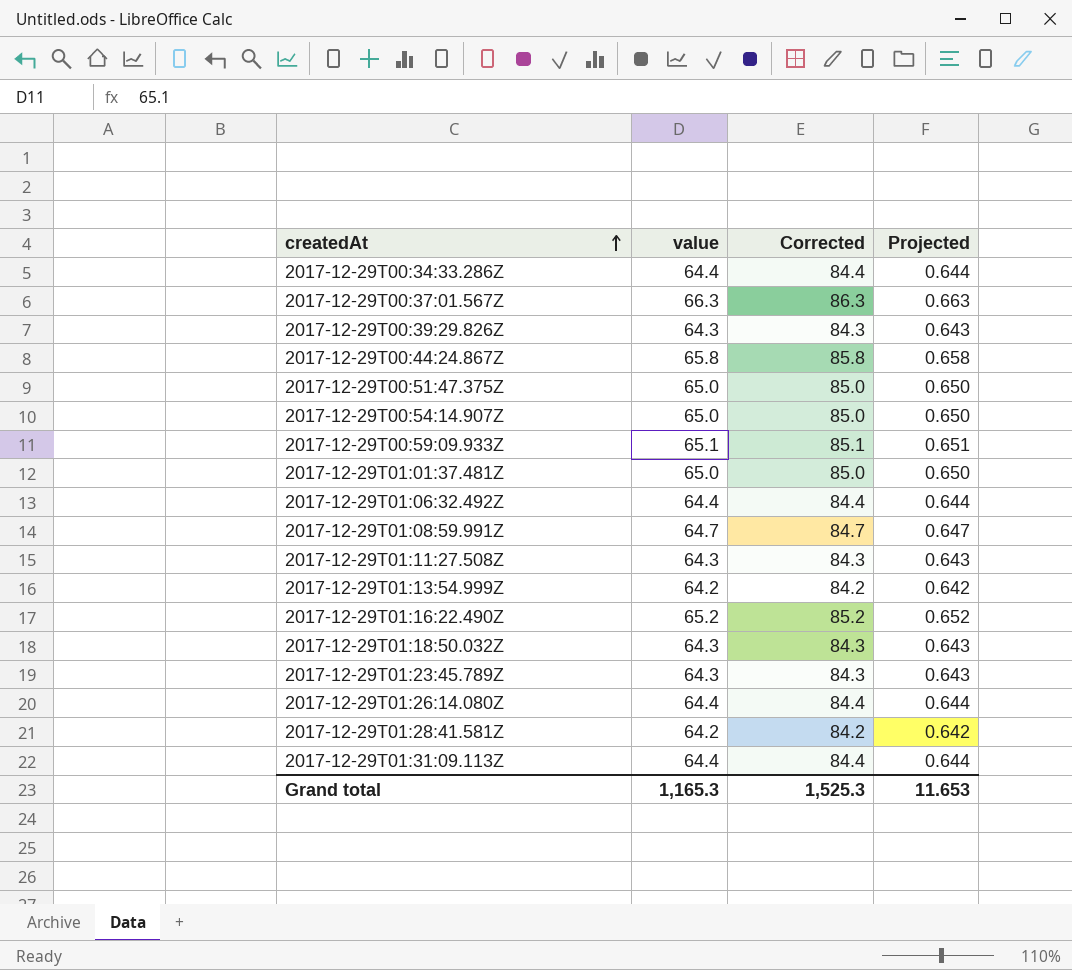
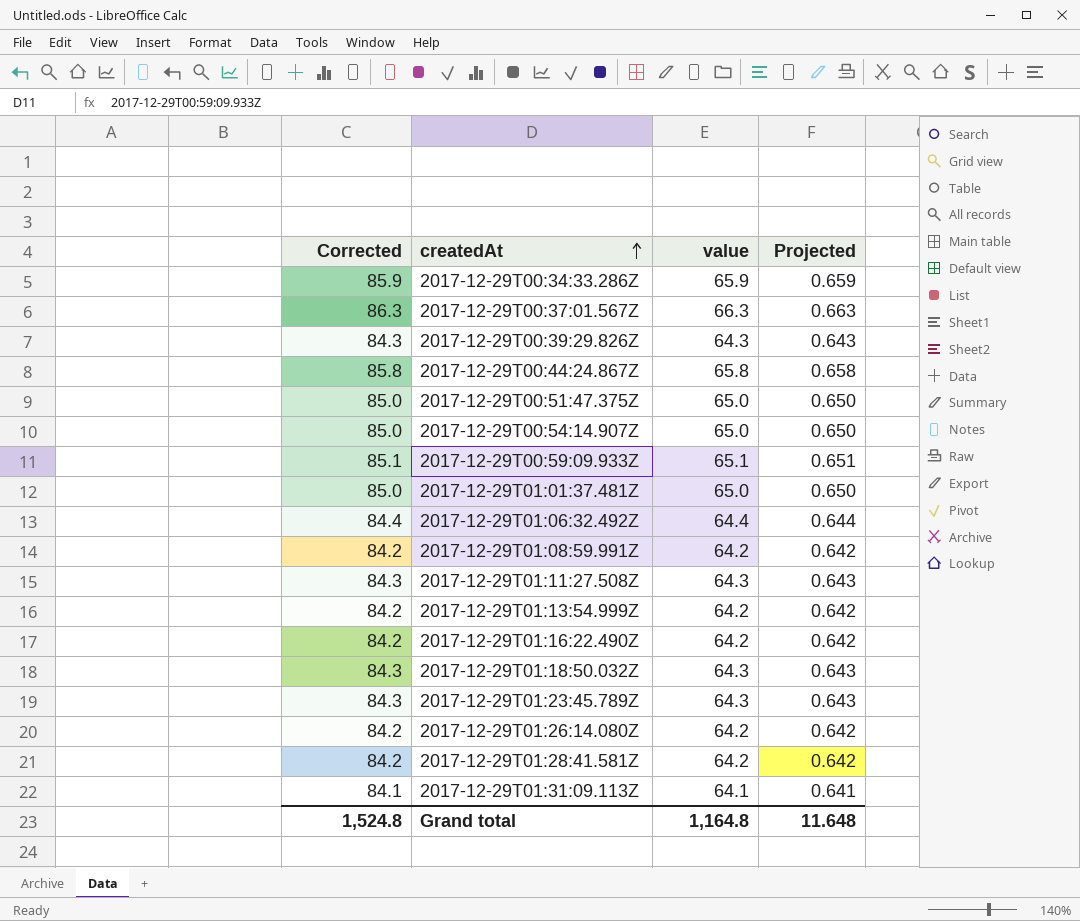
column Corrected | position: 3 -> 1
2017-12-29T00:34:33.286Z | Corrected: 84.4 -> 85.9
2017-12-29T00:34:33.286Z | value: 64.4 -> 65.9
2017-12-29T00:34:33.286Z | Projected: 0.644 -> 0.659
2017-12-29T01:08:59.991Z | Corrected: 84.7 -> 84.2
2017-12-29T01:08:59.991Z | value: 64.7 -> 64.2
2017-12-29T01:08:59.991Z | Projected: 0.647 -> 0.642
2017-12-29T01:16:22.490Z | Corrected: 85.2 -> 84.2
2017-12-29T01:16:22.490Z | value: 65.2 -> 64.2
2017-12-29T01:16:22.490Z | Projected: 0.652 -> 0.642
2017-12-29T01:26:14.080Z | Corrected: 84.4 -> 84.2
2017-12-29T01:26:14.080Z | value: 64.4 -> 64.2
2017-12-29T01:26:14.080Z | Projected: 0.644 -> 0.642
2017-12-29T01:31:09.113Z | Corrected: 84.4 -> 84.1
2017-12-29T01:31:09.113Z | value: 64.4 -> 64.1
2017-12-29T01:31:09.113Z | Projected: 0.644 -> 0.641
Grand total | Corrected: 1,525.3 -> 1,524.8
Grand total | value: 1,165.3 -> 1,164.8
Grand total | Projected: 11.653 -> 11.648

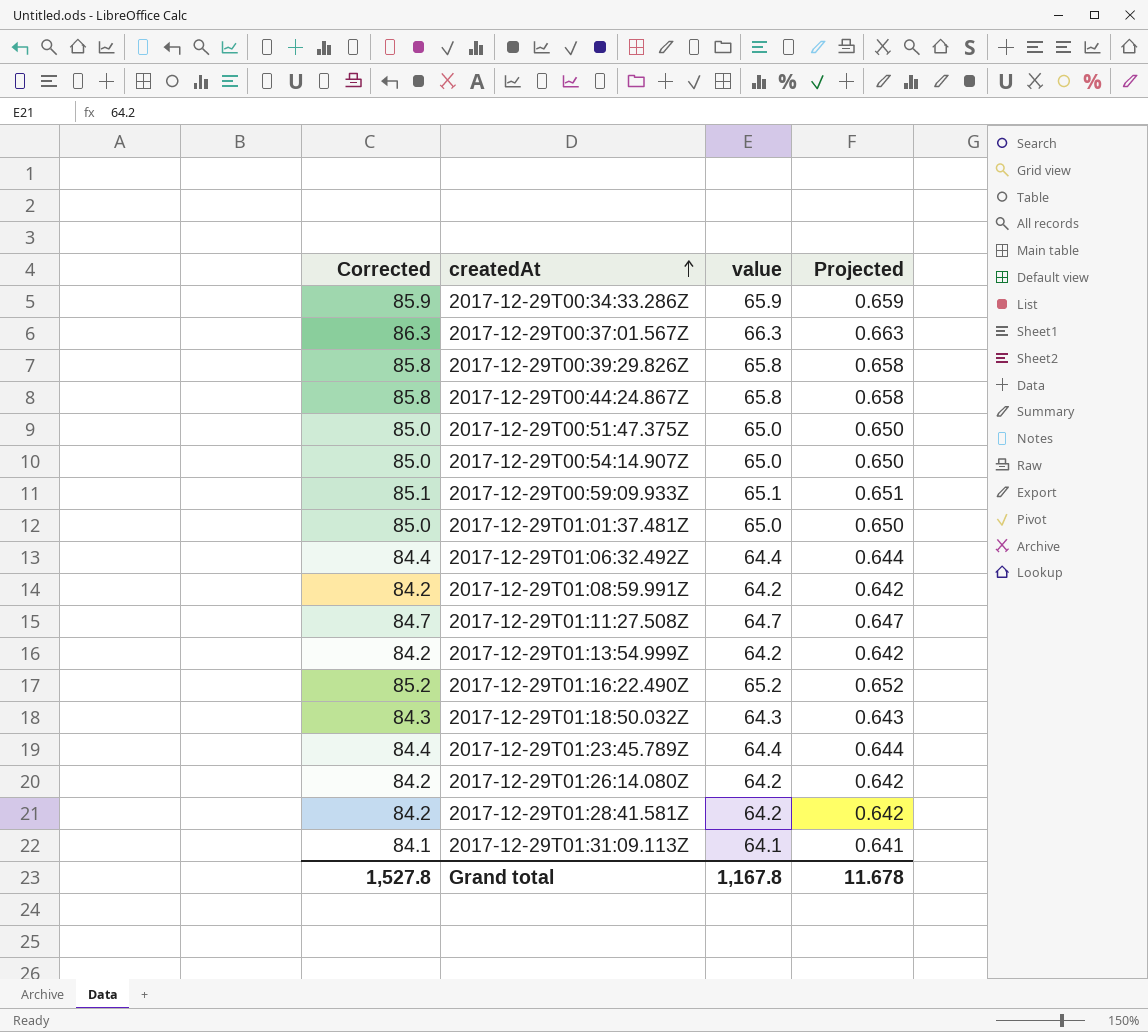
2017-12-29T00:39:29.826Z | Corrected: 84.3 -> 85.8
2017-12-29T00:39:29.826Z | value: 64.3 -> 65.8
2017-12-29T00:39:29.826Z | Projected: 0.643 -> 0.658
2017-12-29T01:11:27.508Z | Corrected: 84.3 -> 84.7
2017-12-29T01:11:27.508Z | value: 64.3 -> 64.7
2017-12-29T01:11:27.508Z | Projected: 0.643 -> 0.647
2017-12-29T01:16:22.490Z | Corrected: 84.2 -> 85.2
2017-12-29T01:16:22.490Z | value: 64.2 -> 65.2
2017-12-29T01:16:22.490Z | Projected: 0.642 -> 0.652
2017-12-29T01:23:45.789Z | Corrected: 84.3 -> 84.4
2017-12-29T01:23:45.789Z | value: 64.3 -> 64.4
2017-12-29T01:23:45.789Z | Projected: 0.643 -> 0.644
Grand total | Corrected: 1,524.8 -> 1,527.8
Grand total | value: 1,164.8 -> 1,167.8
Grand total | Projected: 11.648 -> 11.678

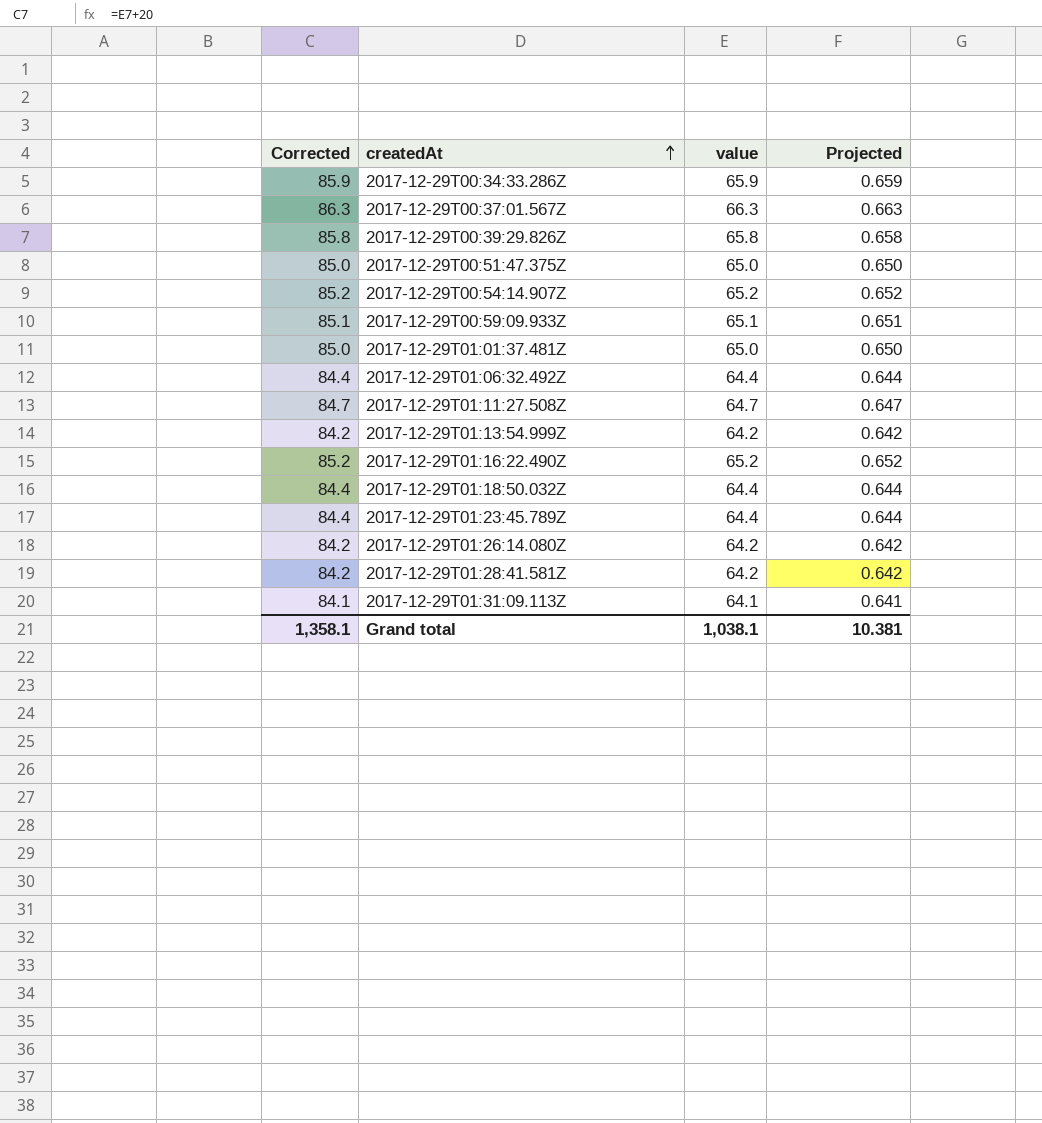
row 2017-12-29T00:44:24.867Z: 85.8 | 65.8 | 0.658 -> none
row 2017-12-29T01:08:59.991Z: 84.2 | 64.2 | 0.642 -> none
2017-12-29T00:54:14.907Z | Corrected: 85.0 -> 85.2
2017-12-29T00:54:14.907Z | value: 65.0 -> 65.2
2017-12-29T00:54:14.907Z | Projected: 0.650 -> 0.652
2017-12-29T01:18:50.032Z | Corrected: 84.3 -> 84.4
2017-12-29T01:18:50.032Z | value: 64.3 -> 64.4
2017-12-29T01:18:50.032Z | Projected: 0.643 -> 0.644
Grand total | Corrected: 1,527.8 -> 1,358.1
Grand total | value: 1,167.8 -> 1,038.1
Grand total | Projected: 11.678 -> 10.381

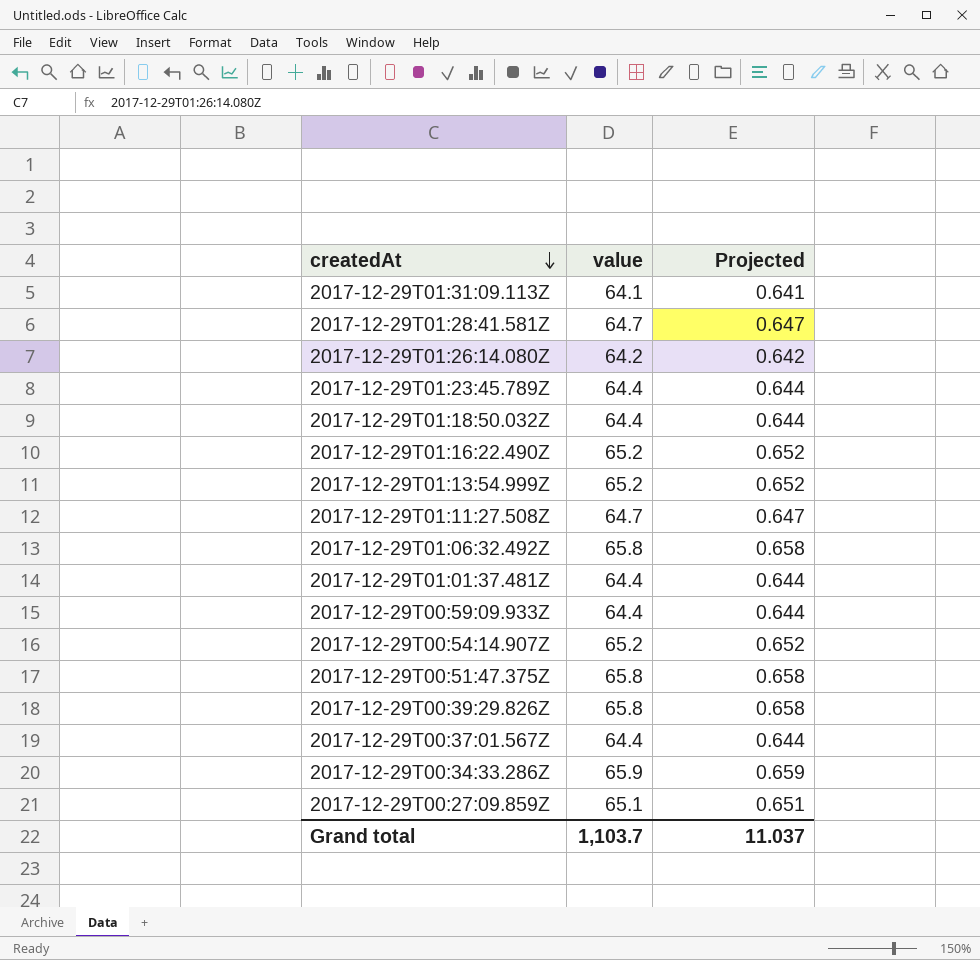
row order: createdAt ascending -> createdAt descending
column Corrected | formula: [value] + 20 -> none
2017-12-29T01:28:41.581Z | value: 64.2 -> 64.7
2017-12-29T01:28:41.581Z | Projected: 0.642 -> 0.647
2017-12-29T01:13:54.999Z | value: 64.2 -> 65.2
2017-12-29T01:13:54.999Z | Projected: 0.642 -> 0.652
2017-12-29T01:06:32.492Z | value: 64.4 -> 65.8
2017-12-29T01:06:32.492Z | Projected: 0.644 -> 0.658
2017-12-29T01:01:37.481Z | value: 65.0 -> 64.4
2017-12-29T01:01:37.481Z | Projected: 0.650 -> 0.644
2017-12-29T00:59:09.933Z | value: 65.1 -> 64.4
2017-12-29T00:59:09.933Z | Projected: 0.651 -> 0.644
2017-12-29T00:51:47.375Z | value: 65.0 -> 65.8
2017-12-29T00:51:47.375Z | Projected: 0.650 -> 0.658
2017-12-29T00:37:01.567Z | value: 66.3 -> 64.4
2017-12-29T00:37:01.567Z | Projected: 0.663 -> 0.644
row 2017-12-29T00:27:09.859Z: none -> 65.1 | 0.651
Grand total | value: 1,038.1 -> 1,103.7
Grand total | Projected: 10.381 -> 11.037

